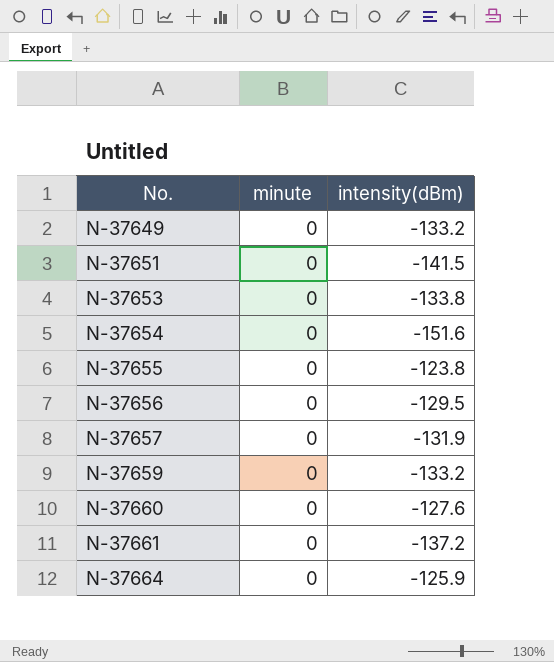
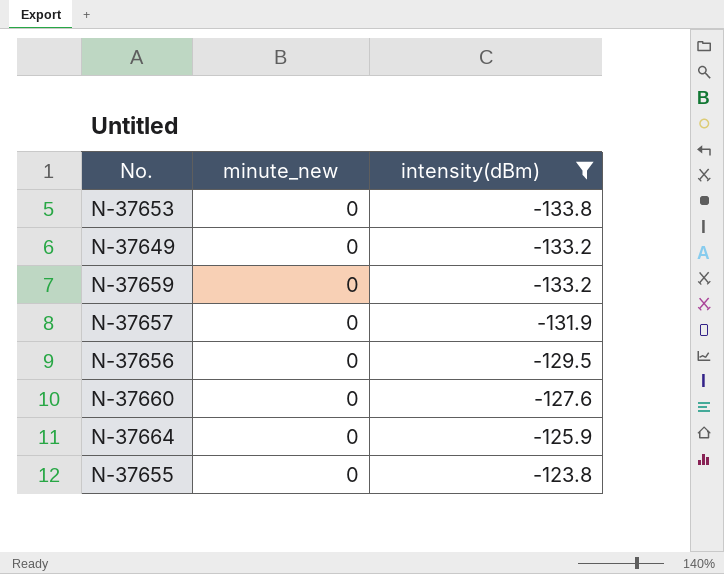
filter: none -> intensity(dBm) >= -133.8
row order: No. ascending -> intensity(dBm) ascending
column name: minute -> minute_new

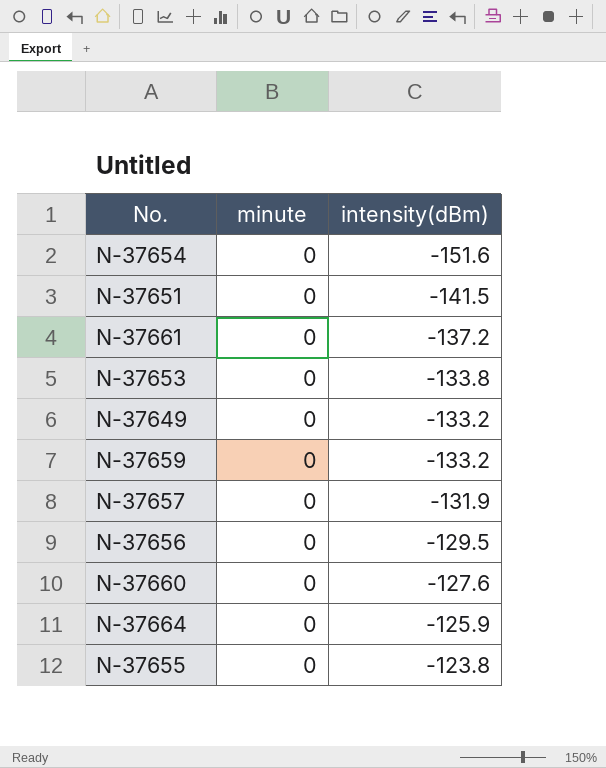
filter: intensity(dBm) >= -133.8 -> none
column name: minute_new -> minute

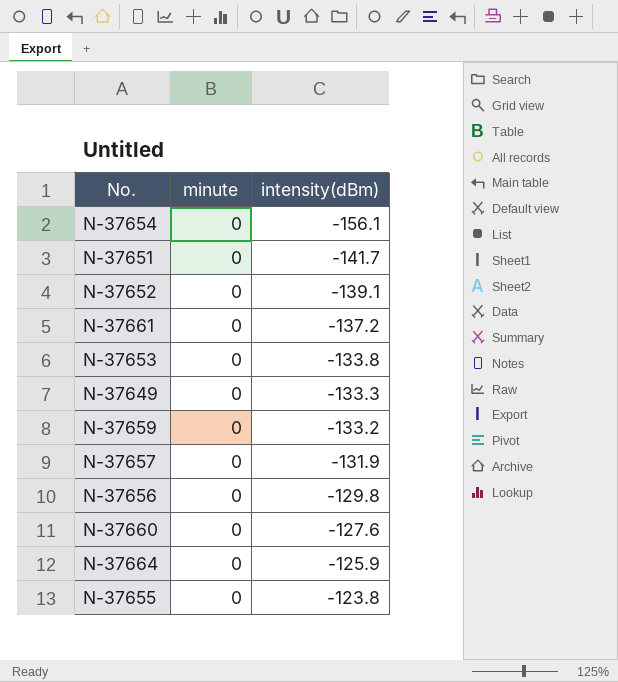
N-37654 | intensity(dBm): -151.6 -> -156.1
N-37651 | intensity(dBm): -141.5 -> -141.7
row N-37652: none -> 0 | -139.1
N-37649 | intensity(dBm): -133.2 -> -133.3
N-37656 | intensity(dBm): -129.5 -> -129.8

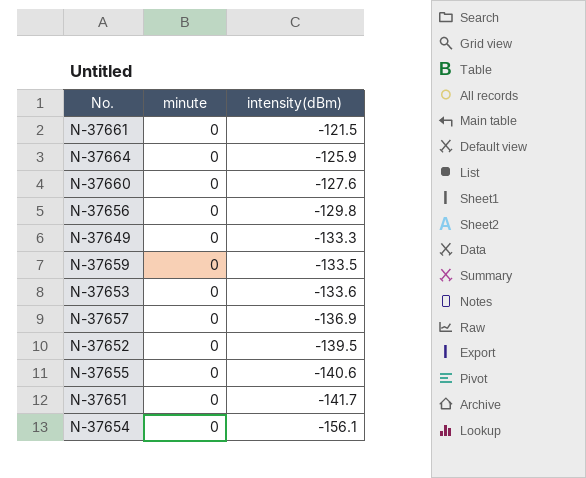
row order: intensity(dBm) ascending -> intensity(dBm) descending
N-37661 | intensity(dBm): -137.2 -> -121.5
N-37659 | intensity(dBm): -133.2 -> -133.5
N-37653 | intensity(dBm): -133.8 -> -133.6
N-37657 | intensity(dBm): -131.9 -> -136.9
N-37652 | intensity(dBm): -139.1 -> -139.5
N-37655 | intensity(dBm): -123.8 -> -140.6

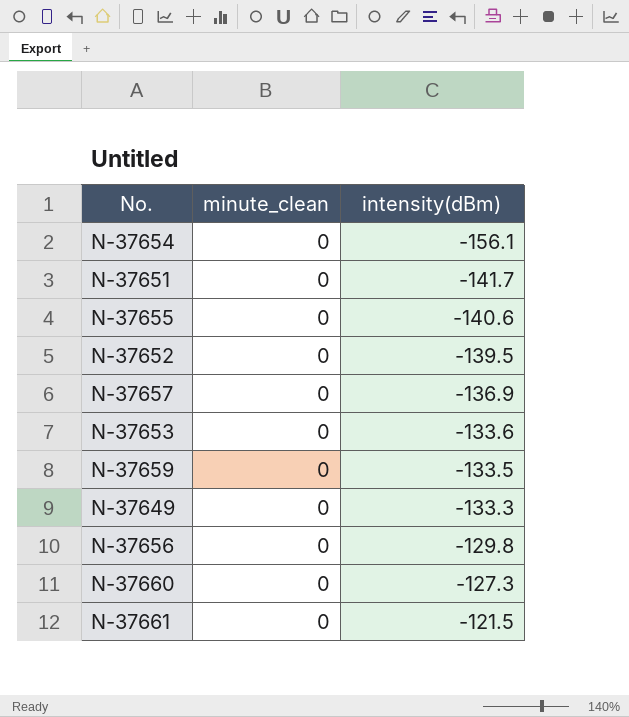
row order: intensity(dBm) descending -> intensity(dBm) ascending
column name: minute -> minute_clean
row N-37664: 0 | -125.9 -> none
N-37660 | intensity(dBm): -127.6 -> -127.3

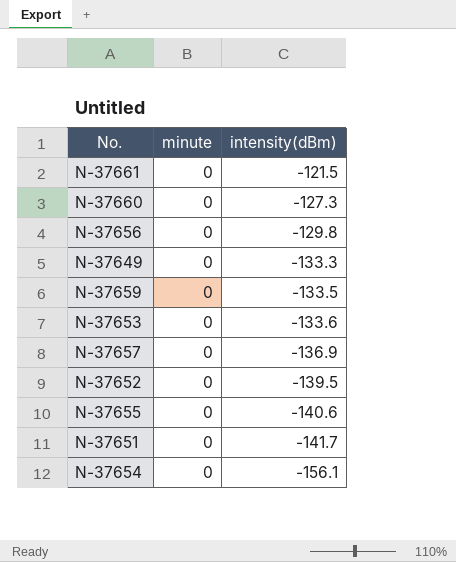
row order: intensity(dBm) ascending -> intensity(dBm) descending
column name: minute_clean -> minute

